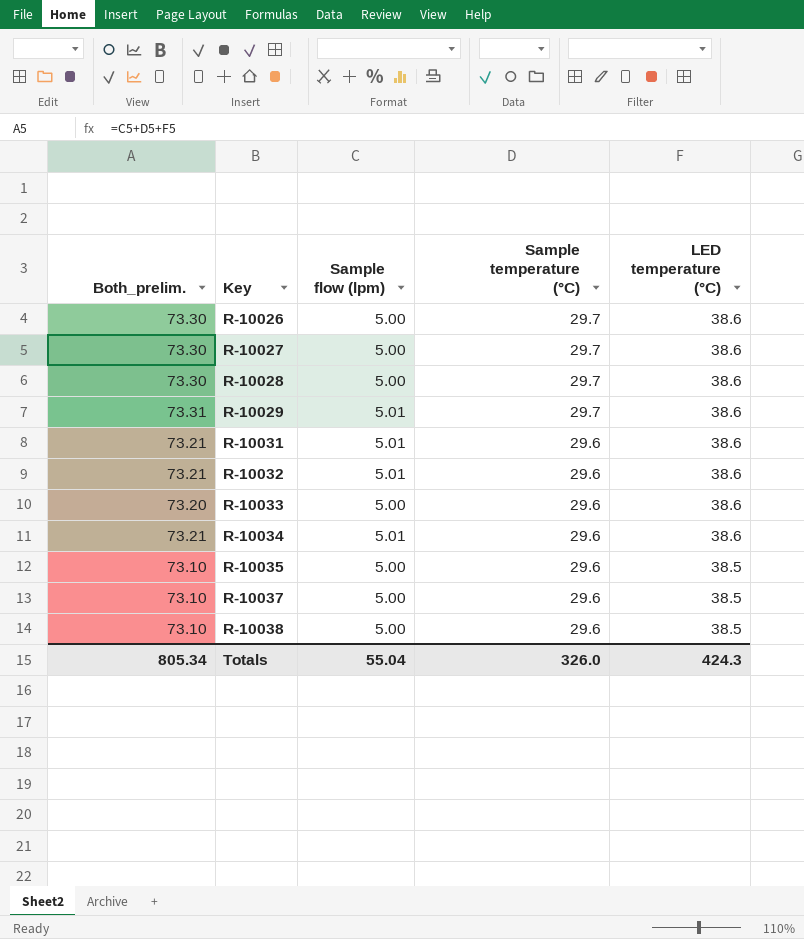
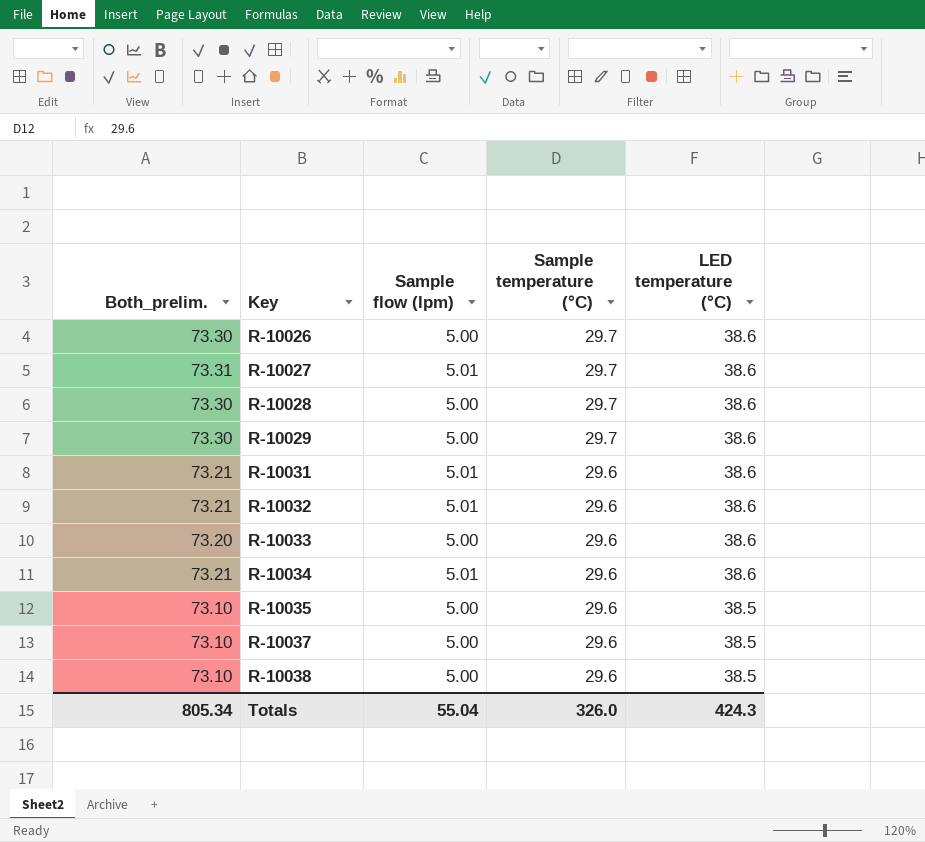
R-10027 | Both_prelim.: 73.30 -> 73.31
R-10027 | Sample flow (lpm): 5.00 -> 5.01
R-10029 | Both_prelim.: 73.31 -> 73.30
R-10029 | Sample flow (lpm): 5.01 -> 5.00

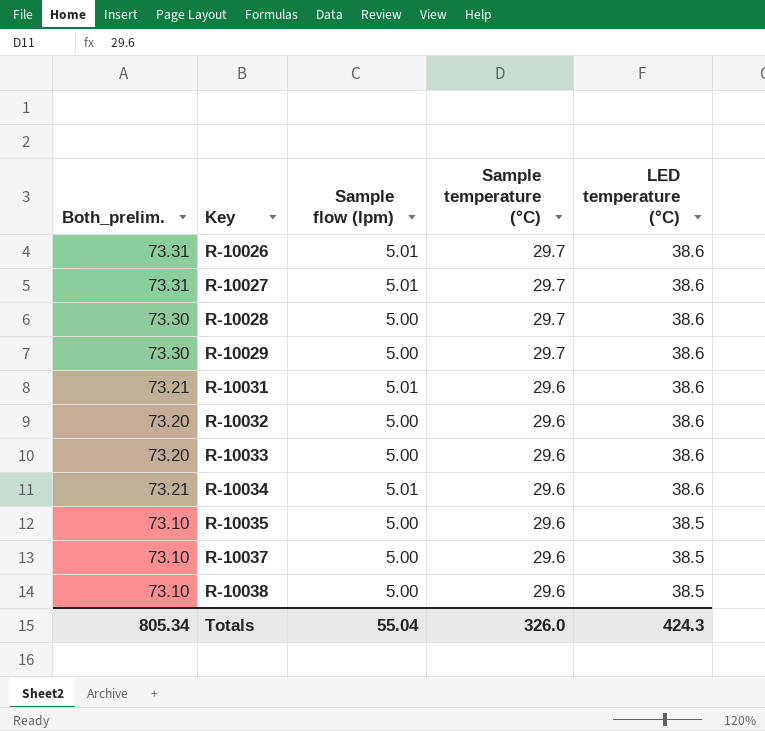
R-10026 | Both_prelim.: 73.30 -> 73.31
R-10026 | Sample flow (lpm): 5.00 -> 5.01
R-10032 | Both_prelim.: 73.21 -> 73.20
R-10032 | Sample flow (lpm): 5.01 -> 5.00

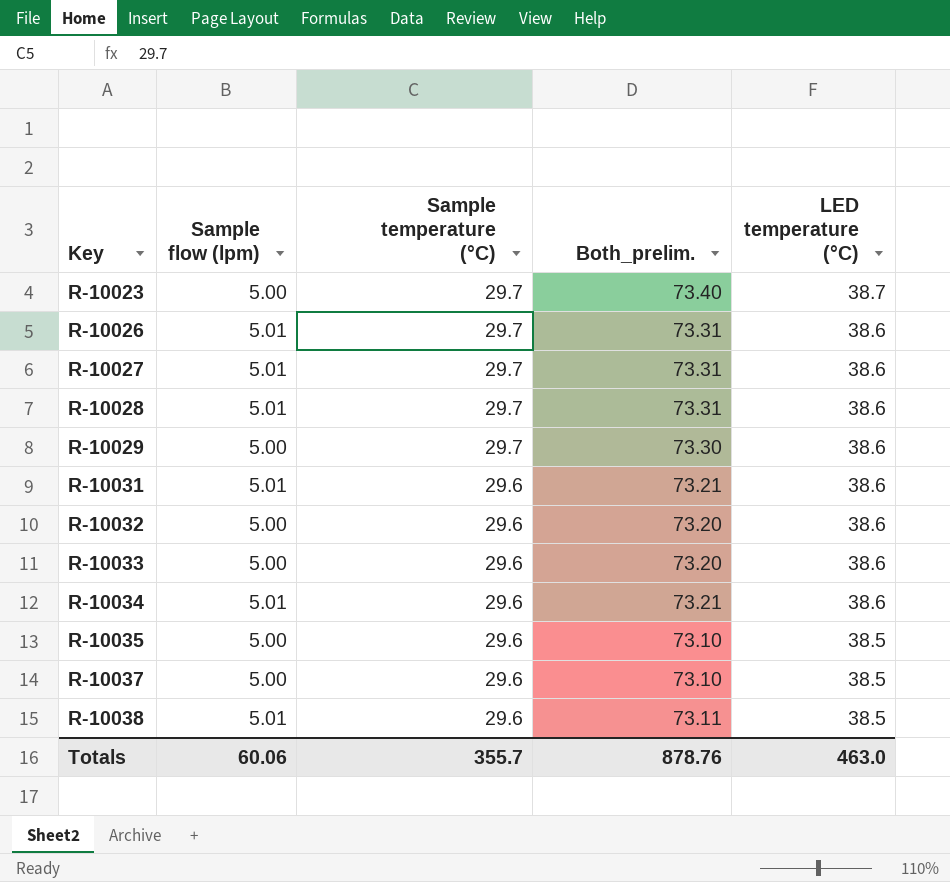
column Both_prelim. | position: 1 -> 4
row R-10023: none -> 5.00 | 29.7 | 73.40 | 38.7
R-10028 | Sample flow (lpm): 5.00 -> 5.01
R-10028 | Both_prelim.: 73.30 -> 73.31
R-10038 | Sample flow (lpm): 5.00 -> 5.01
R-10038 | Both_prelim.: 73.10 -> 73.11
Totals | Sample flow (lpm): 55.04 -> 60.06
Totals | Sample temperature (°C): 326.0 -> 355.7
Totals | Both_prelim.: 805.34 -> 878.76
Totals | LED temperature (°C): 424.3 -> 463.0

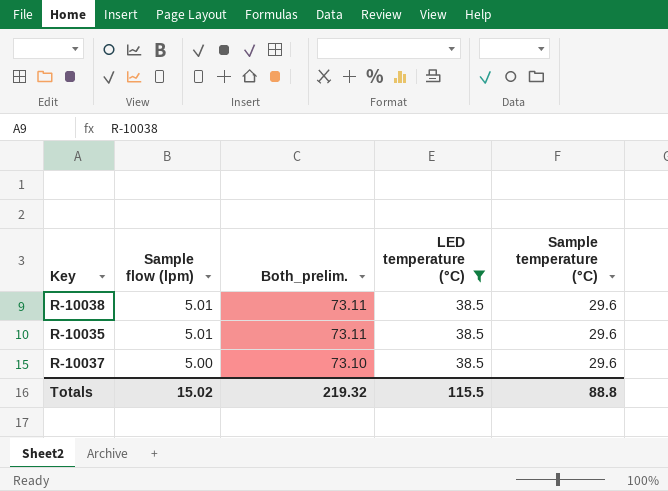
filter: none -> LED temperature (°C) = 38.5
row order: Key ascending -> Sample flow (lpm) descending
column Sample temperature (°C) | position: 3 -> 5
R-10035 | Sample flow (lpm): 5.00 -> 5.01
R-10035 | Both_prelim.: 73.10 -> 73.11
Totals | Sample flow (lpm): 60.06 -> 15.02
Totals | Both_prelim.: 878.76 -> 219.32
Totals | LED temperature (°C): 463.0 -> 115.5
Totals | Sample temperature (°C): 355.7 -> 88.8

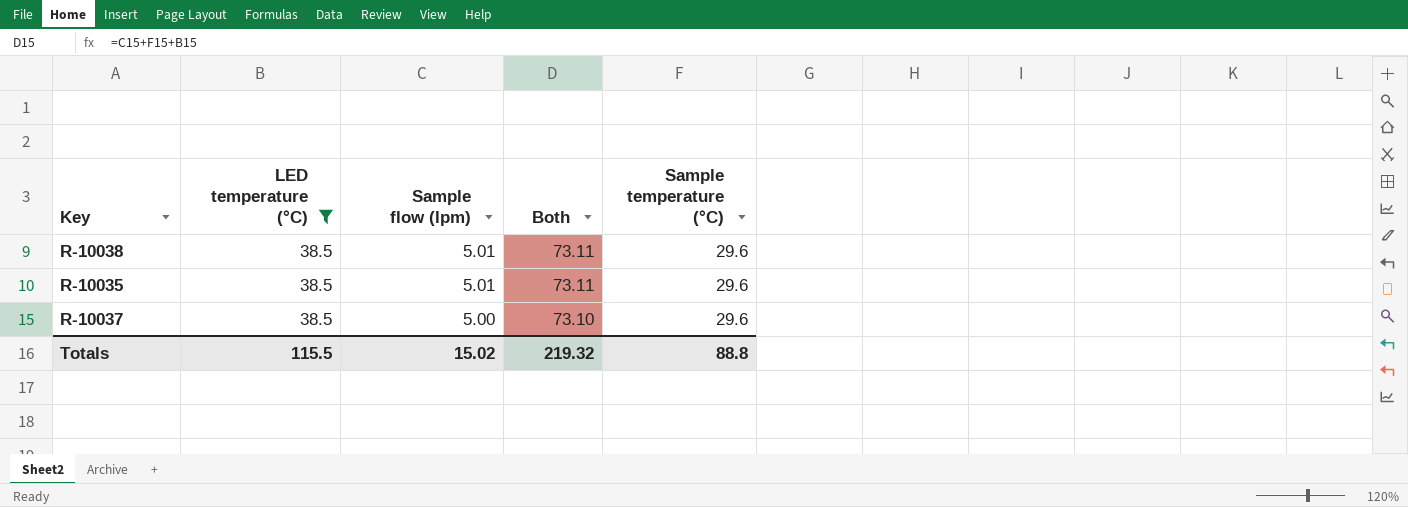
column LED temperature (°C) | position: 4 -> 2
column name: Both_prelim. -> Both

